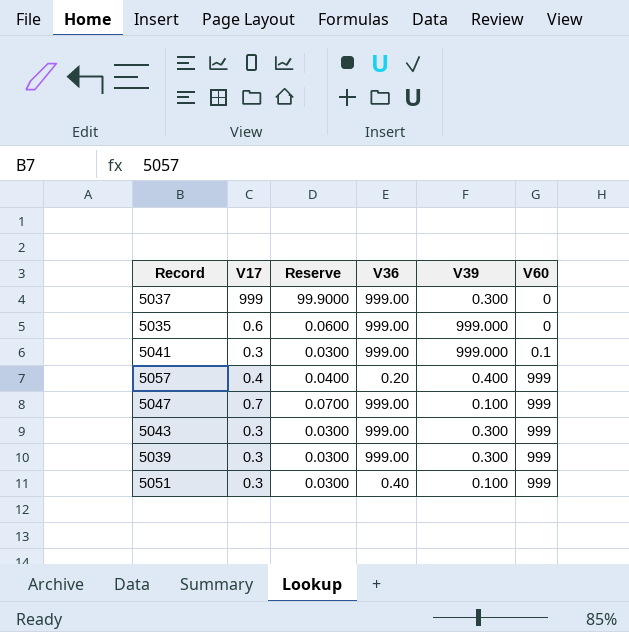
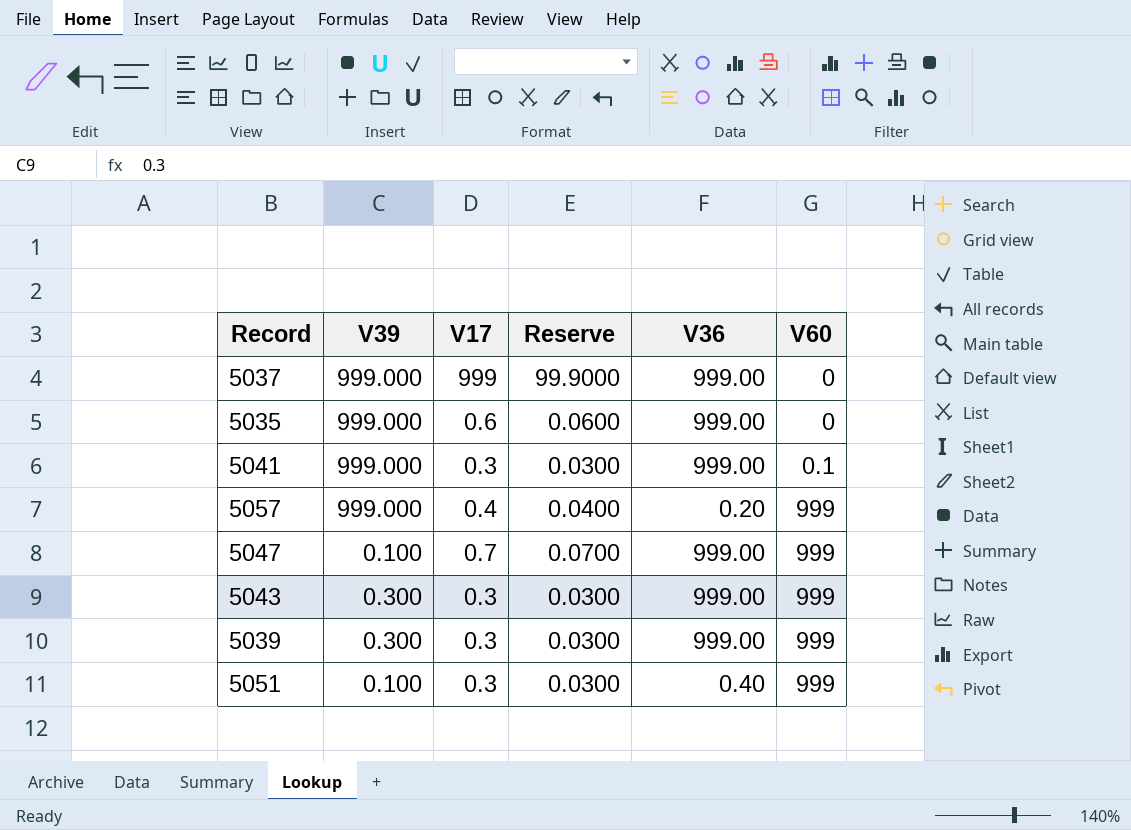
column V39 | position: 5 -> 2
5037 | V39: 0.300 -> 999.000
5057 | V39: 0.400 -> 999.000

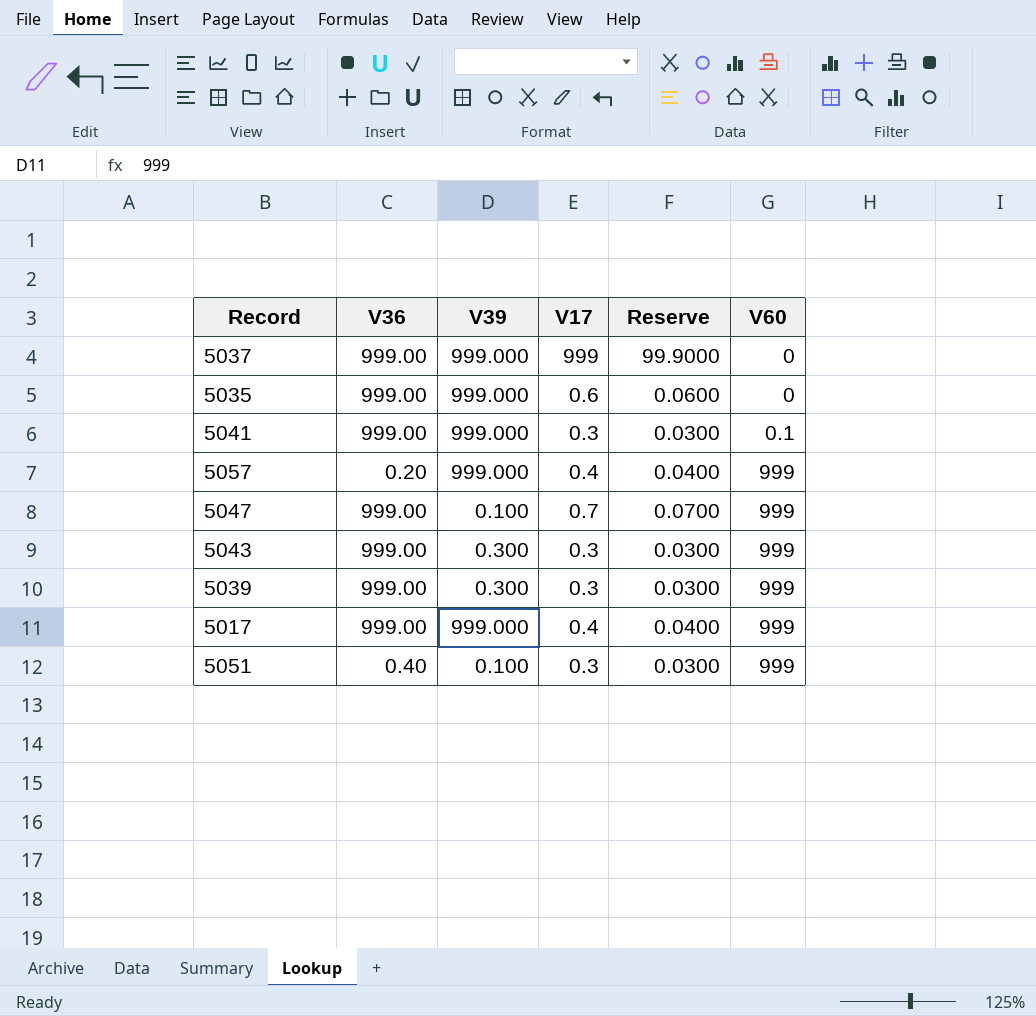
column V36 | position: 5 -> 2
row 5017: none -> 999.00 | 999.000 | 0.4 | 0.0400 | 999

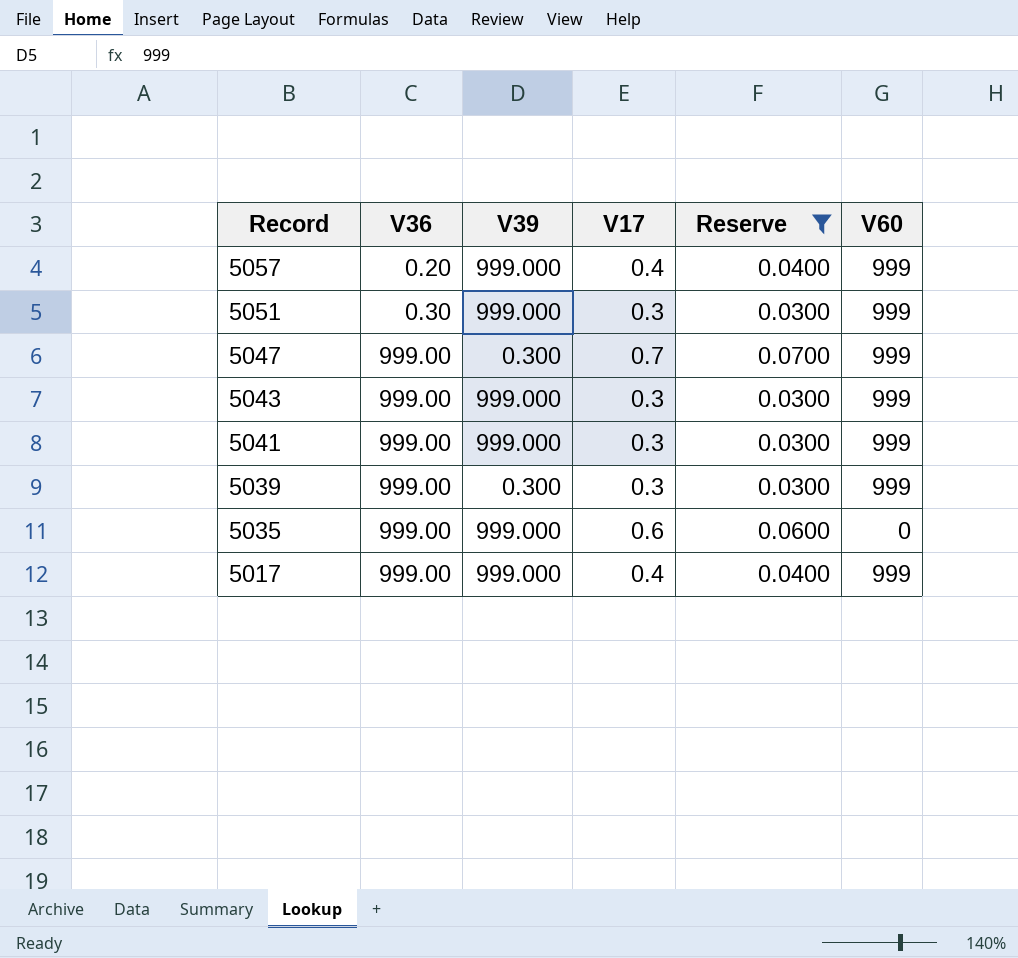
filter: none -> Reserve != 99.9000
row order: V60 ascending -> Record descending
5051 | V36: 0.40 -> 0.30
5051 | V39: 0.100 -> 999.000
5047 | V39: 0.100 -> 0.300
5043 | V39: 0.300 -> 999.000
5041 | V60: 0.1 -> 999

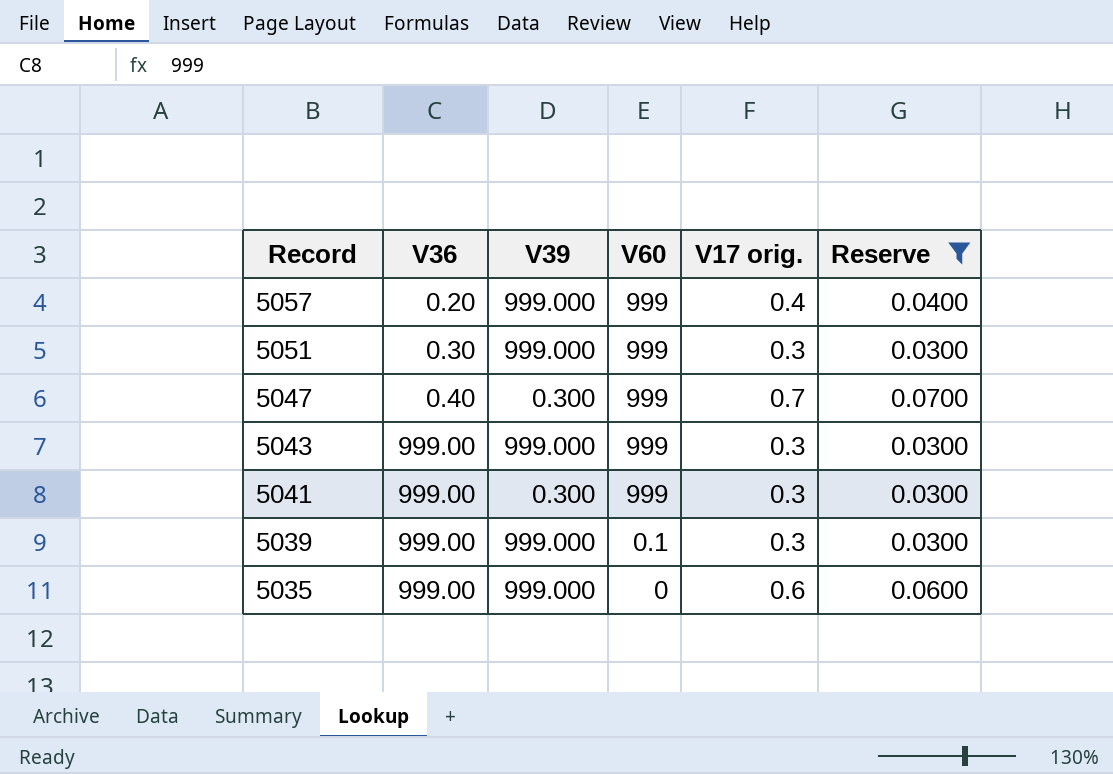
column V60 | position: 6 -> 4
column name: V17 -> V17 orig.
row 5017: 999.00 | 999.000 | 0.4 | 0.0400 | 999 -> none
5047 | V36: 999.00 -> 0.40
5041 | V39: 999.000 -> 0.300
5039 | V39: 0.300 -> 999.000
5039 | V60: 999 -> 0.1

